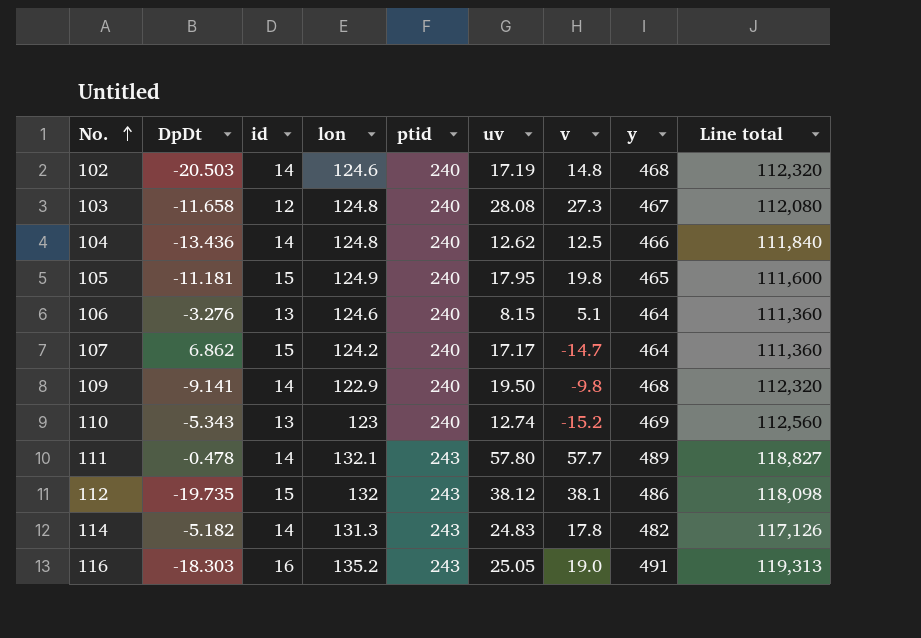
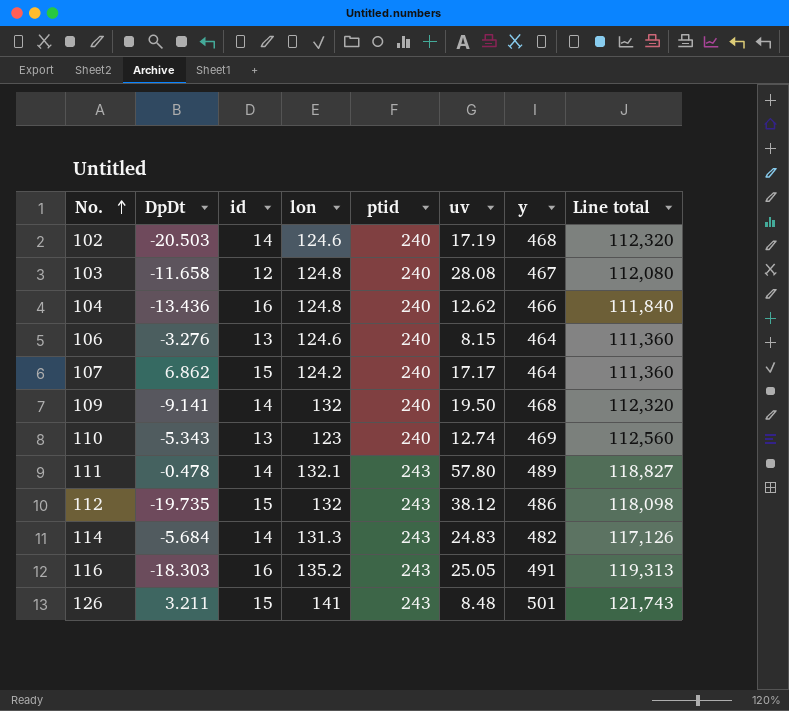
column v | position: 7 -> none
row 105: -11.181 | 15 | 124.9 | 240 | 17.95 | 19.8 | 465 | 111,600 -> none
104 | id: 14 -> 16
109 | lon: 122.9 -> 132
114 | DpDt: -5.182 -> -5.684
row 126: none -> 3.211 | 15 | 141 | 243 | 8.48 | 501 | 121,743

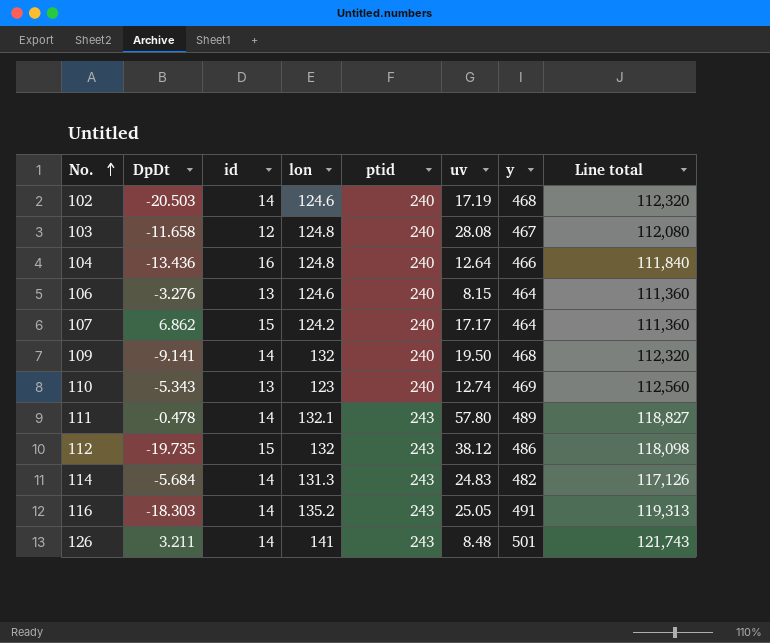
104 | uv: 12.62 -> 12.64
116 | id: 16 -> 14
126 | id: 15 -> 14

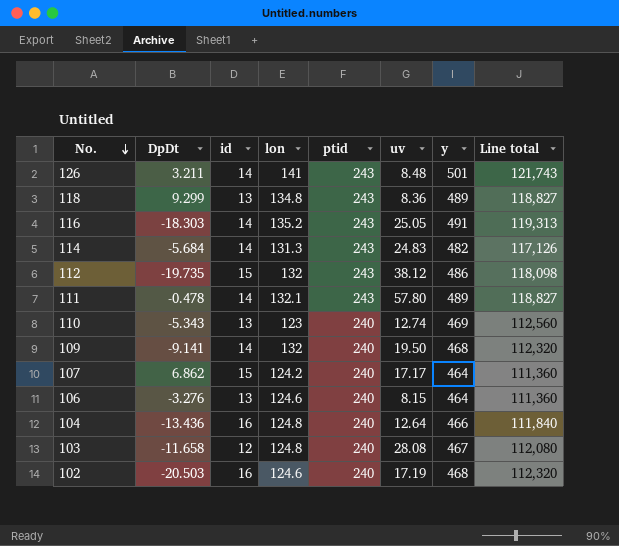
row order: No. ascending -> No. descending
row 118: none -> 9.299 | 13 | 134.8 | 243 | 8.36 | 489 | 118,827
102 | id: 14 -> 16

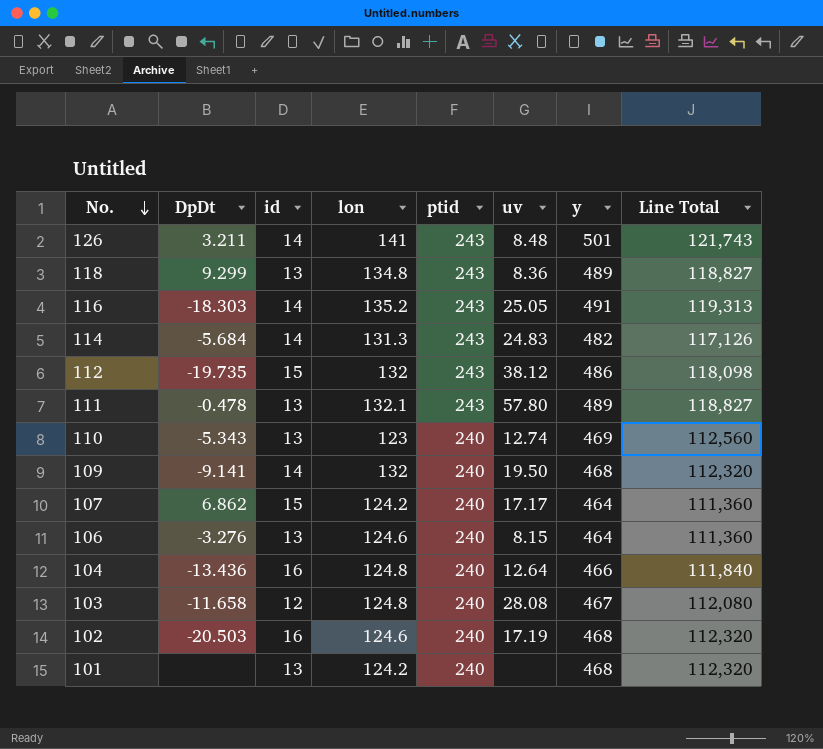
column name: Line total -> Line Total
111 | id: 14 -> 13
row 101: none -> none | 13 | 124.2 | 240 | none | 468 | 112,320

